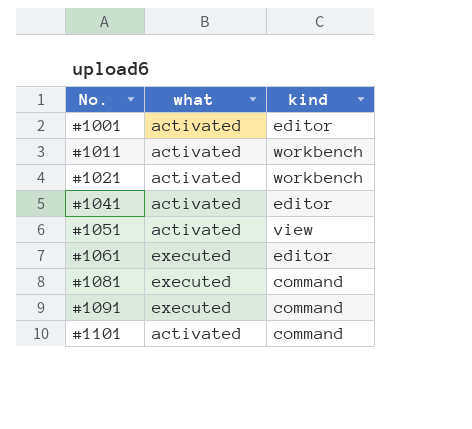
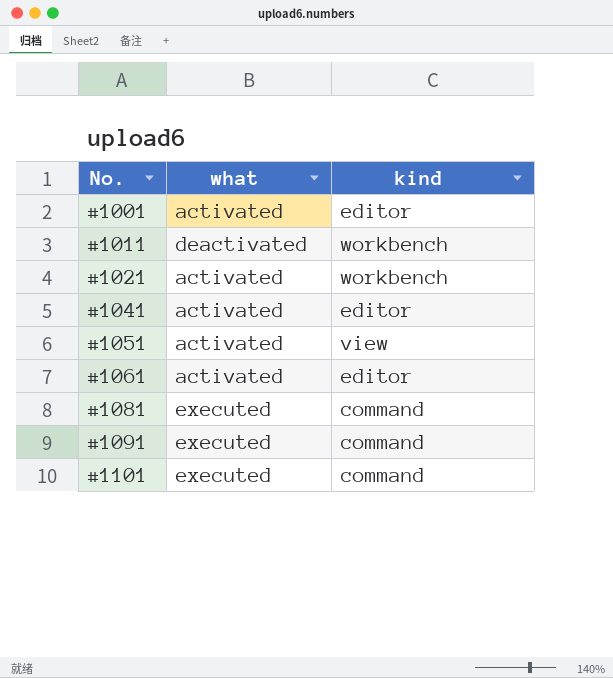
#1011 | what: activated -> deactivated
#1061 | what: executed -> activated
#1101 | what: activated -> executed

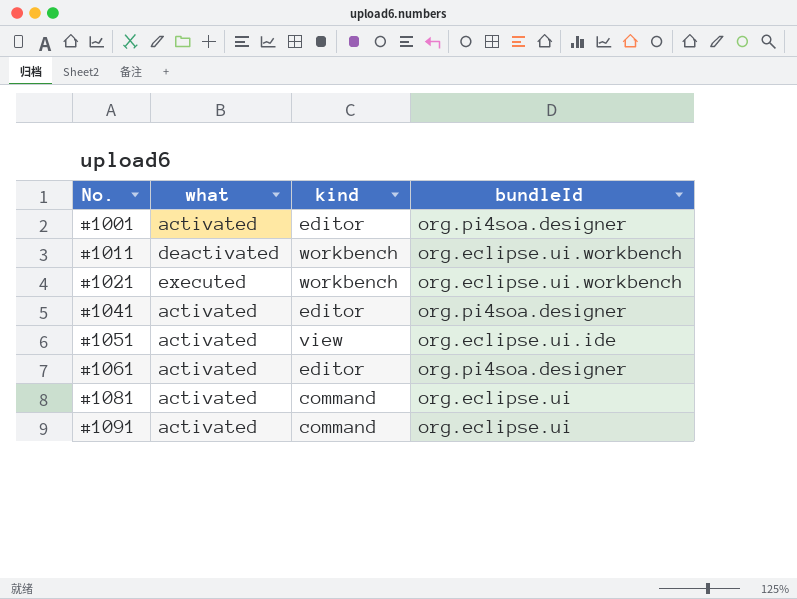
column bundleId | position: none -> 4
row #1101: executed | command -> none
#1021 | what: activated -> executed
#1081 | what: executed -> activated
#1091 | what: executed -> activated

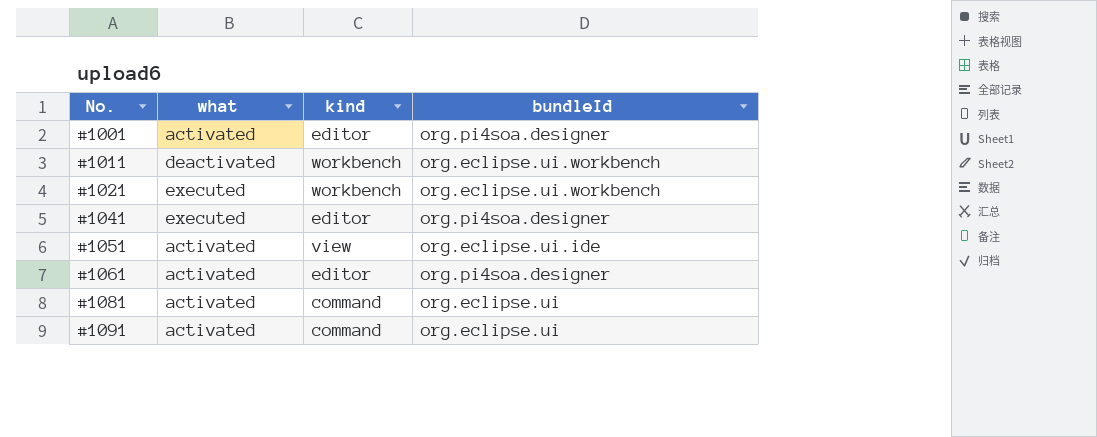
#1041 | what: activated -> executed

